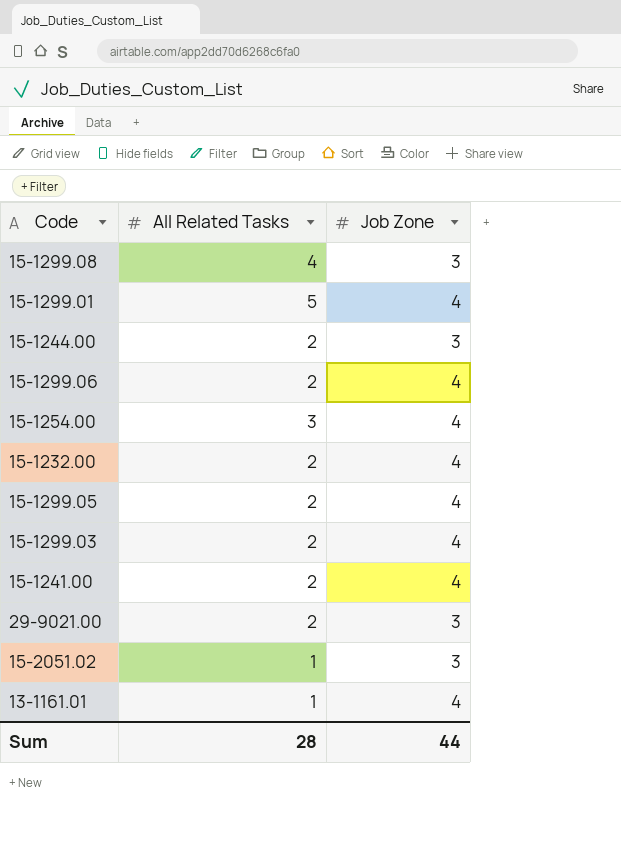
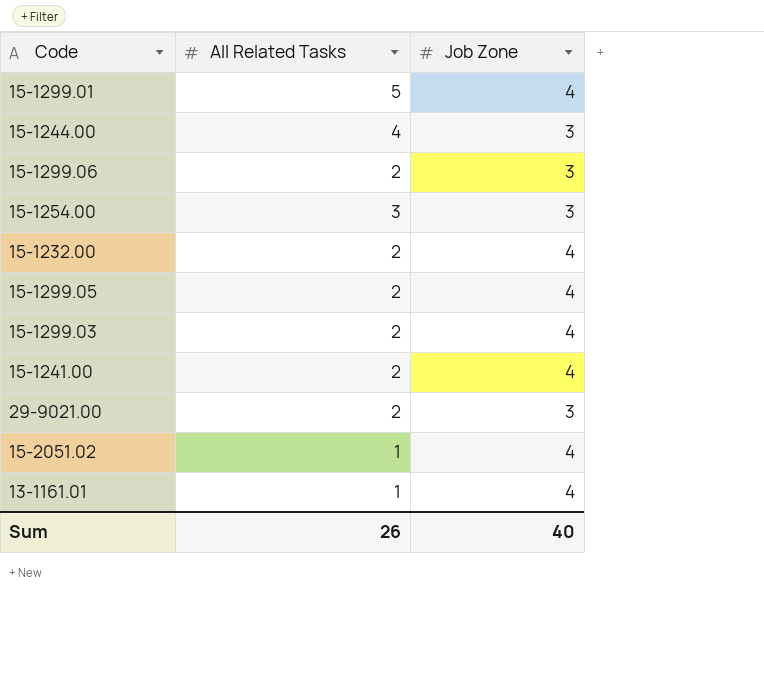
row 15-1299.08: 4 | 3 -> none
15-1244.00 | All Related Tasks: 2 -> 4
15-1299.06 | Job Zone: 4 -> 3
15-1254.00 | Job Zone: 4 -> 3
15-2051.02 | Job Zone: 3 -> 4
Sum | All Related Tasks: 28 -> 26
Sum | Job Zone: 44 -> 40

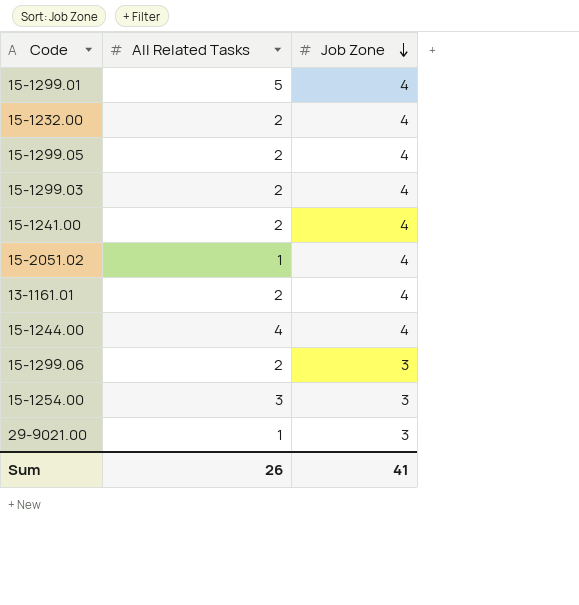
row order: none -> Job Zone descending
13-1161.01 | All Related Tasks: 1 -> 2
15-1244.00 | Job Zone: 3 -> 4
29-9021.00 | All Related Tasks: 2 -> 1
Sum | Job Zone: 40 -> 41

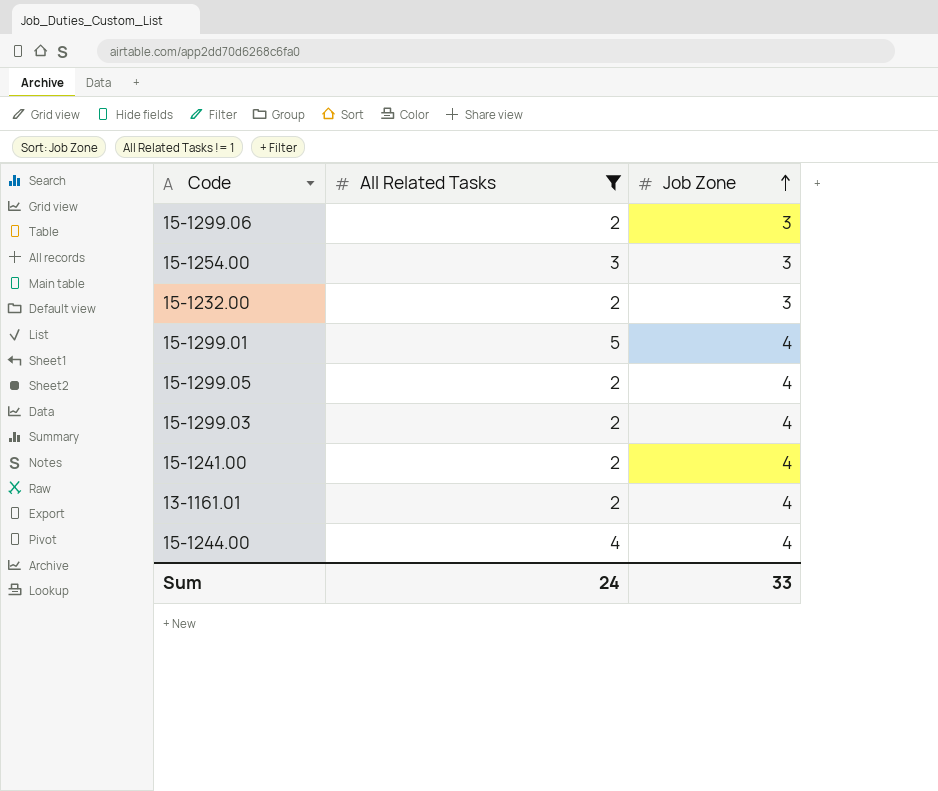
filter: none -> All Related Tasks != 1
row order: Job Zone descending -> Job Zone ascending
15-1232.00 | Job Zone: 4 -> 3
Sum | All Related Tasks: 26 -> 24
Sum | Job Zone: 41 -> 33

